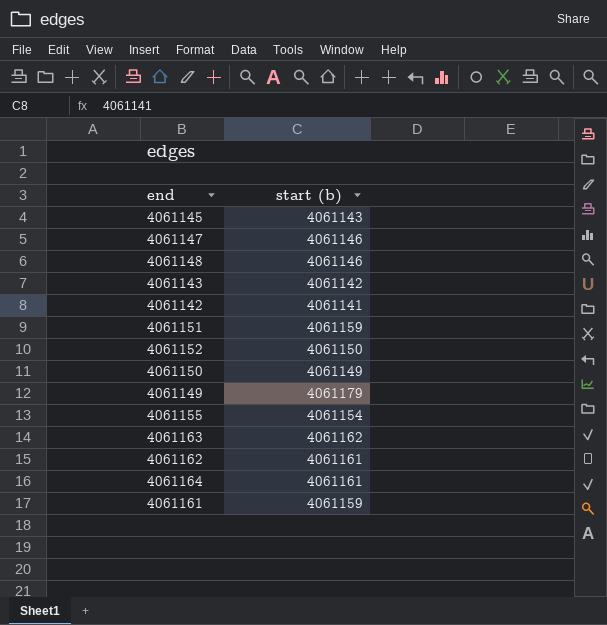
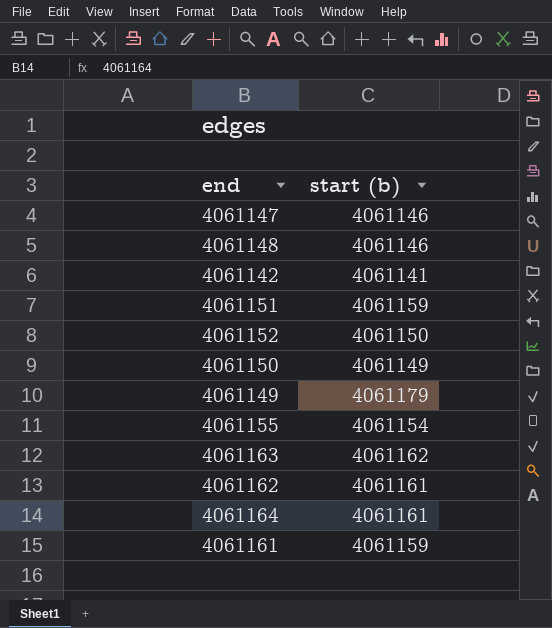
row 4061145: 4061143 -> none
row 4061143: 4061142 -> none

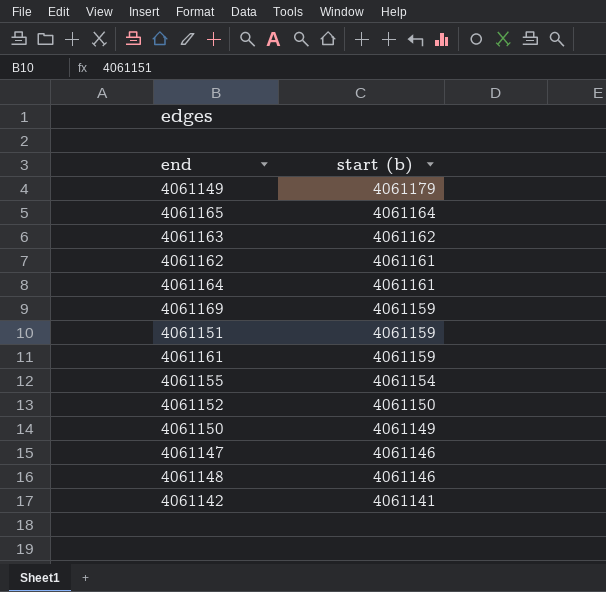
row order: none -> start (b) descending
row 4061165: none -> 4061164
row 4061169: none -> 4061159

